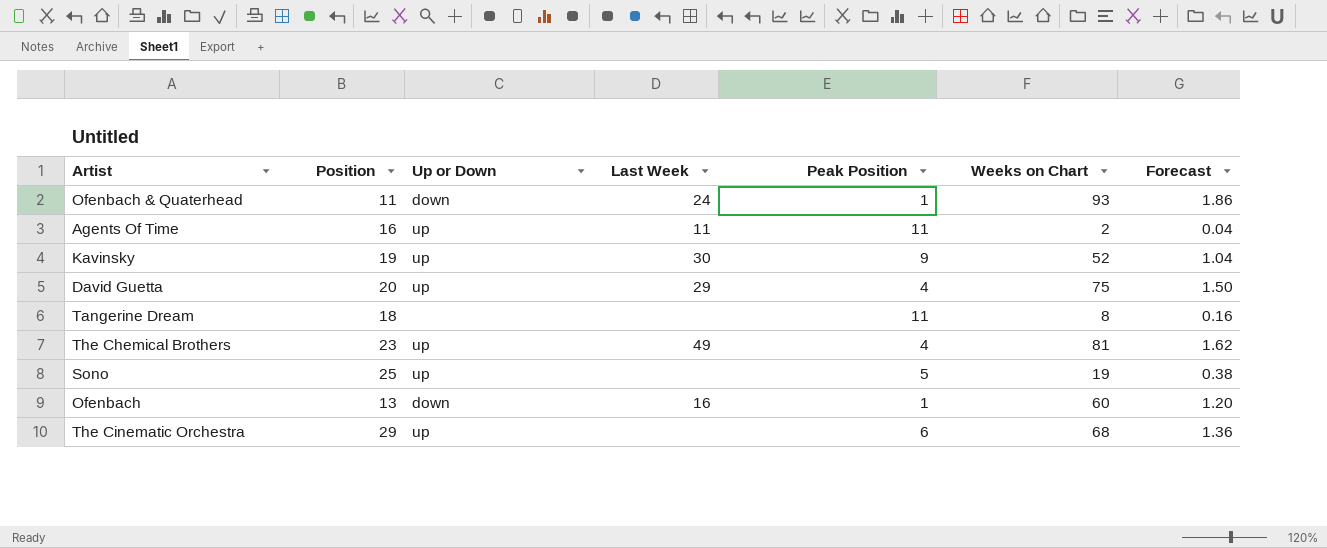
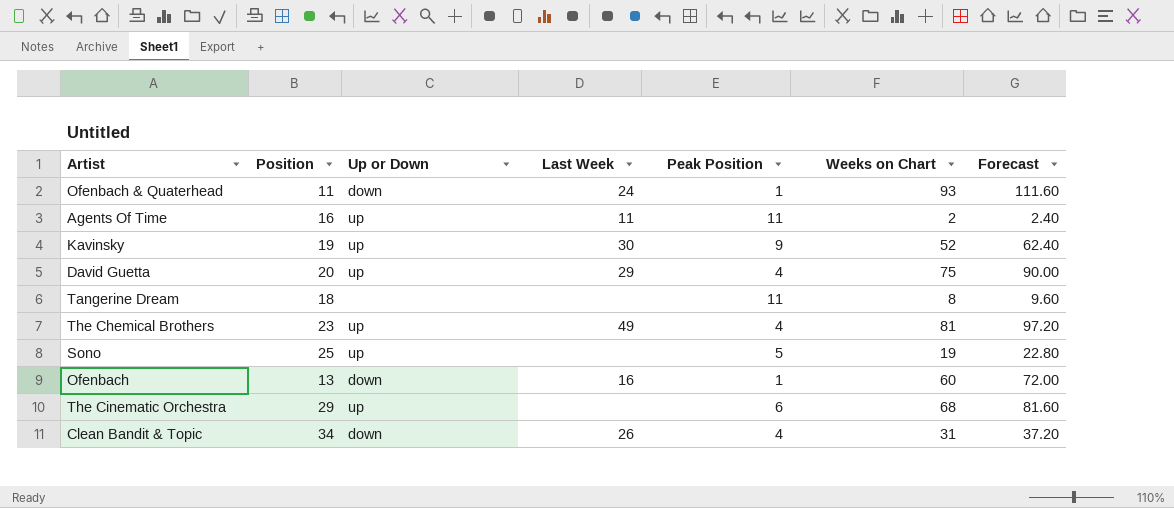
column Forecast | formula: [Weeks on Chart] * 0.02 -> [Weeks on Chart] * 1.2
row Clean Bandit & Topic: none -> 34 | down | 26 | 4 | 31 | 37.20

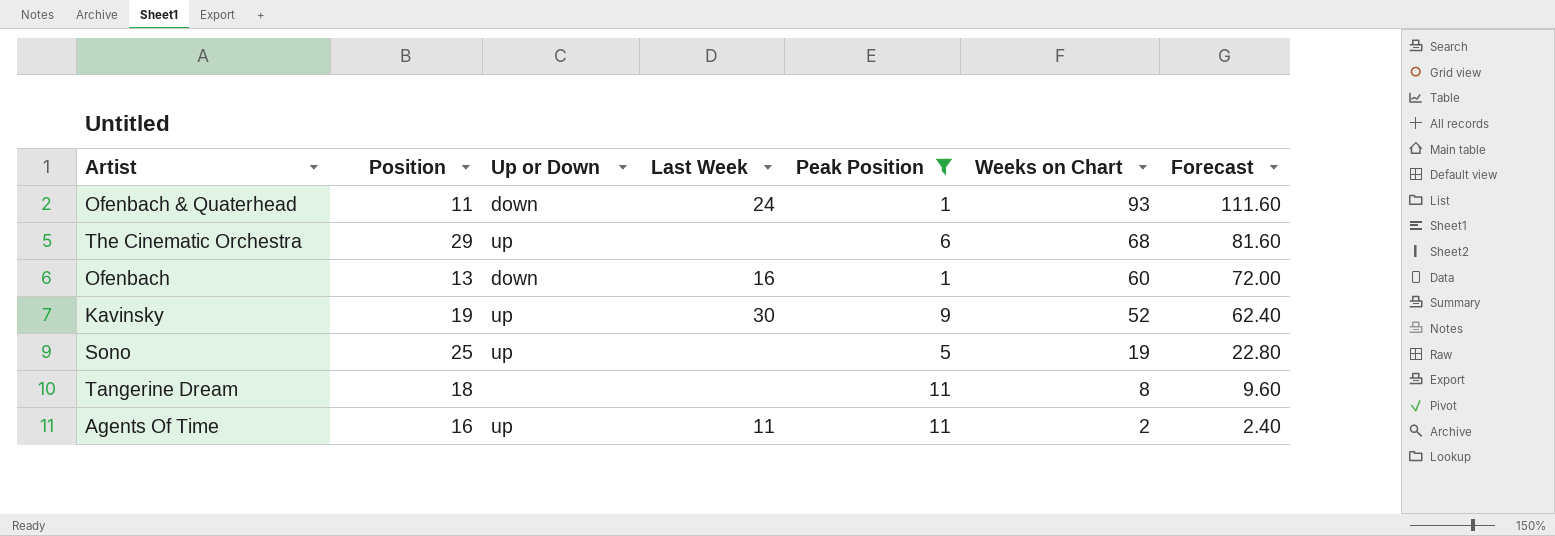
filter: none -> Peak Position != 4
row order: none -> Weeks on Chart descending

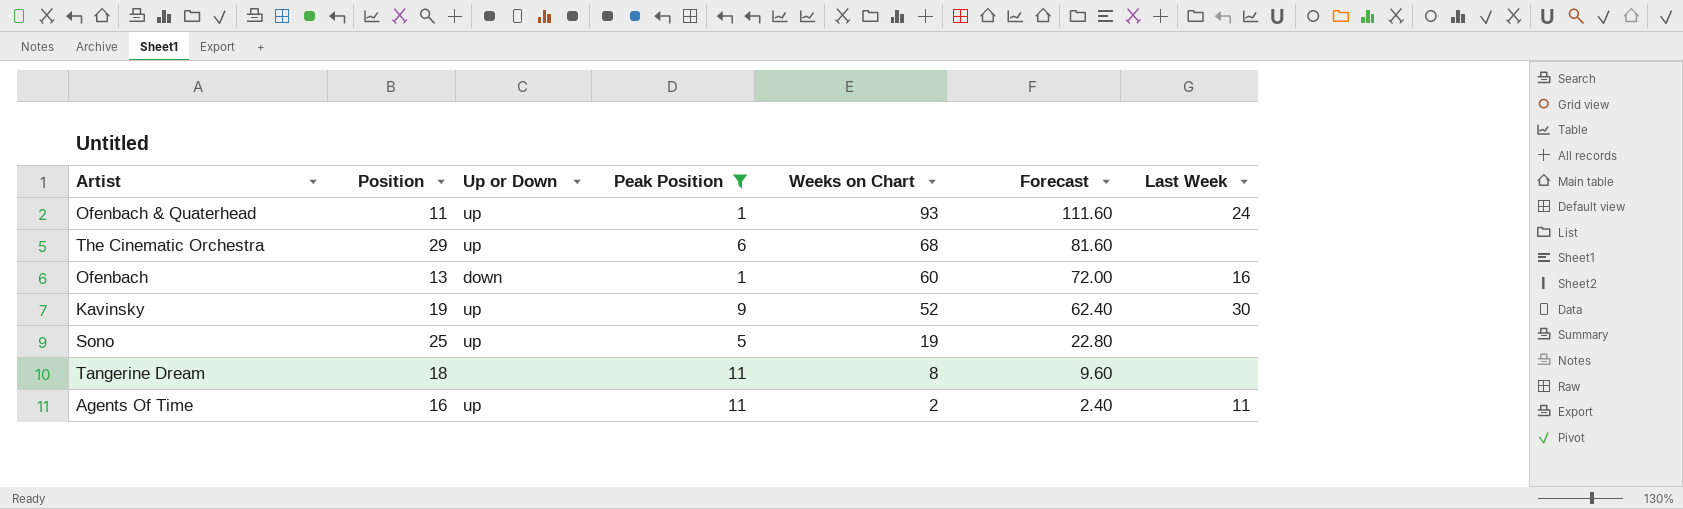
column Last Week | position: 4 -> 7
Ofenbach & Quaterhead | Up or Down: down -> up

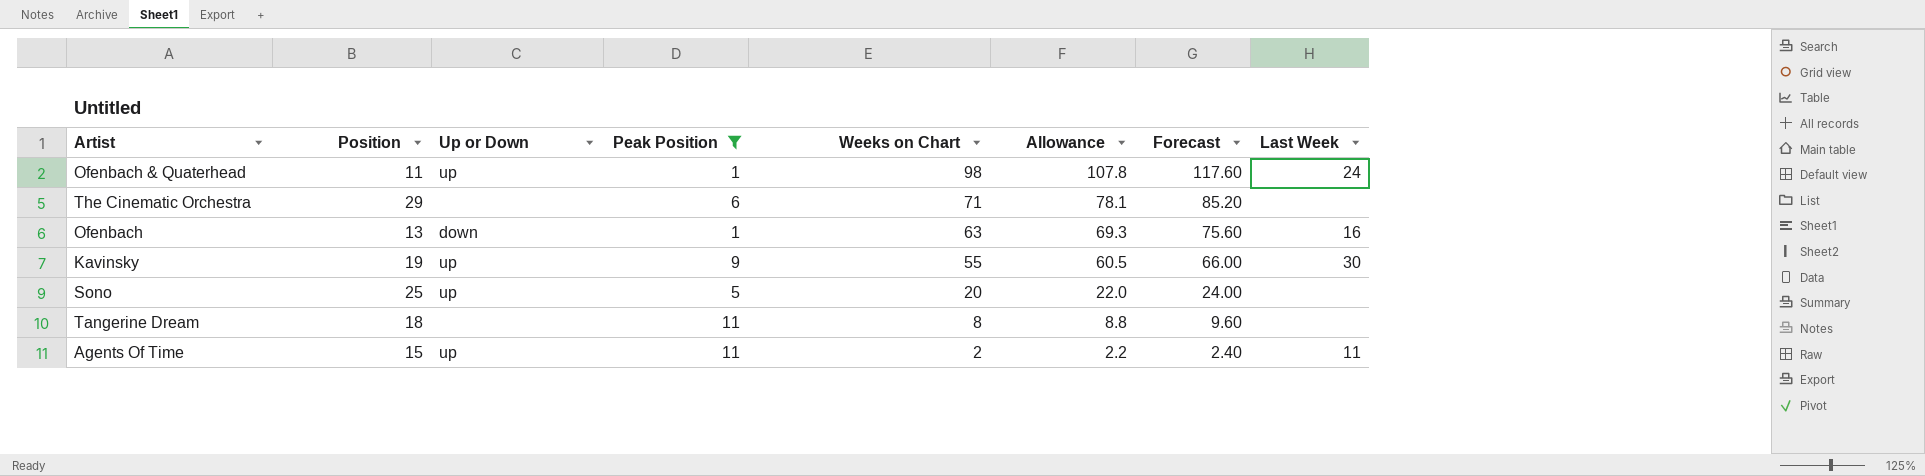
column Allowance | formula: none -> [Weeks on Chart] * 1.1
Ofenbach & Quaterhead | Weeks on Chart: 93 -> 98
Ofenbach & Quaterhead | Forecast: 111.60 -> 117.60
The Cinematic Orchestra | Up or Down: up -> none
The Cinematic Orchestra | Weeks on Chart: 68 -> 71
The Cinematic Orchestra | Forecast: 81.60 -> 85.20
Ofenbach | Weeks on Chart: 60 -> 63
Ofenbach | Forecast: 72.00 -> 75.60
Kavinsky | Weeks on Chart: 52 -> 55
Kavinsky | Forecast: 62.40 -> 66.00
Sono | Weeks on Chart: 19 -> 20
Sono | Forecast: 22.80 -> 24.00
Agents Of Time | Position: 16 -> 15

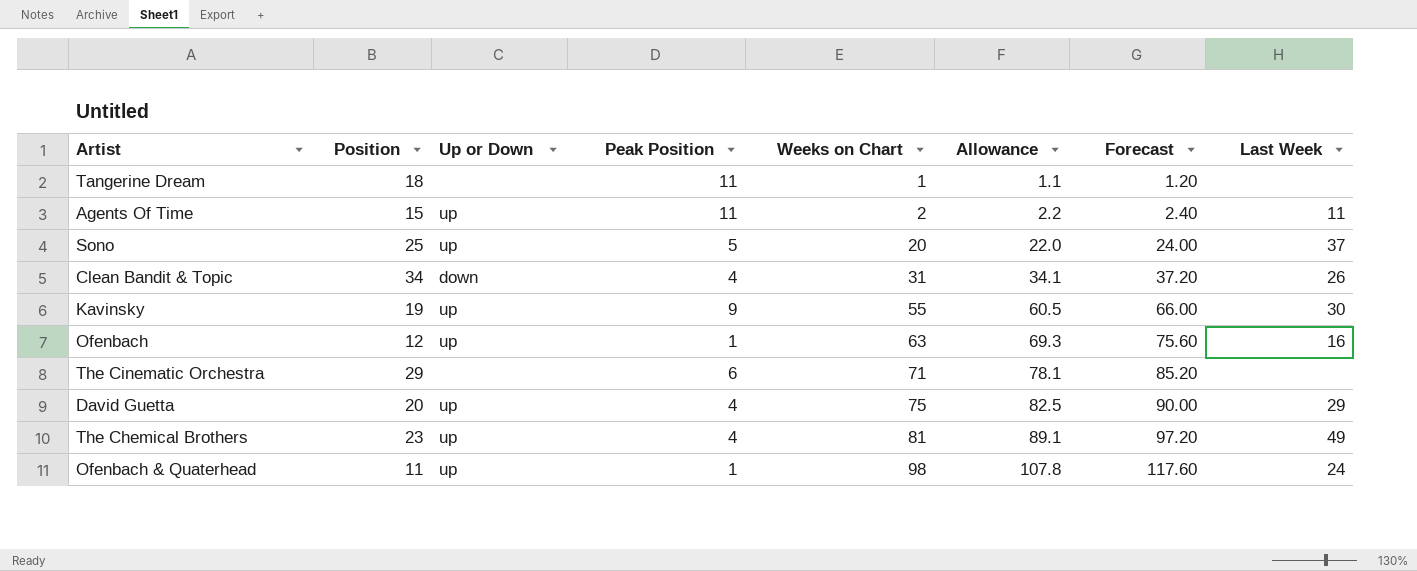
filter: Peak Position != 4 -> none
row order: Weeks on Chart descending -> Weeks on Chart ascending
Tangerine Dream | Weeks on Chart: 8 -> 1
Tangerine Dream | Allowance: 8.8 -> 1.1
Tangerine Dream | Forecast: 9.60 -> 1.20
Sono | Last Week: none -> 37
Ofenbach | Position: 13 -> 12
Ofenbach | Up or Down: down -> up

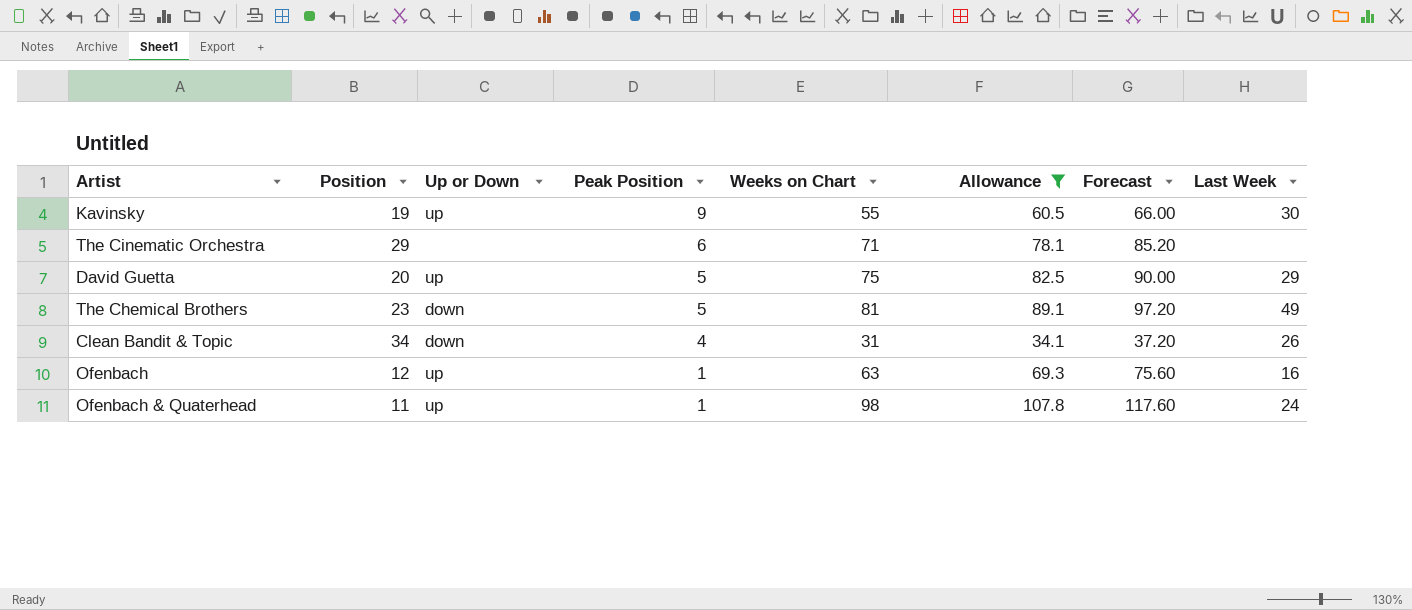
filter: none -> Allowance >= 34.1
row order: Weeks on Chart ascending -> Peak Position descending
David Guetta | Peak Position: 4 -> 5
The Chemical Brothers | Up or Down: up -> down
The Chemical Brothers | Peak Position: 4 -> 5

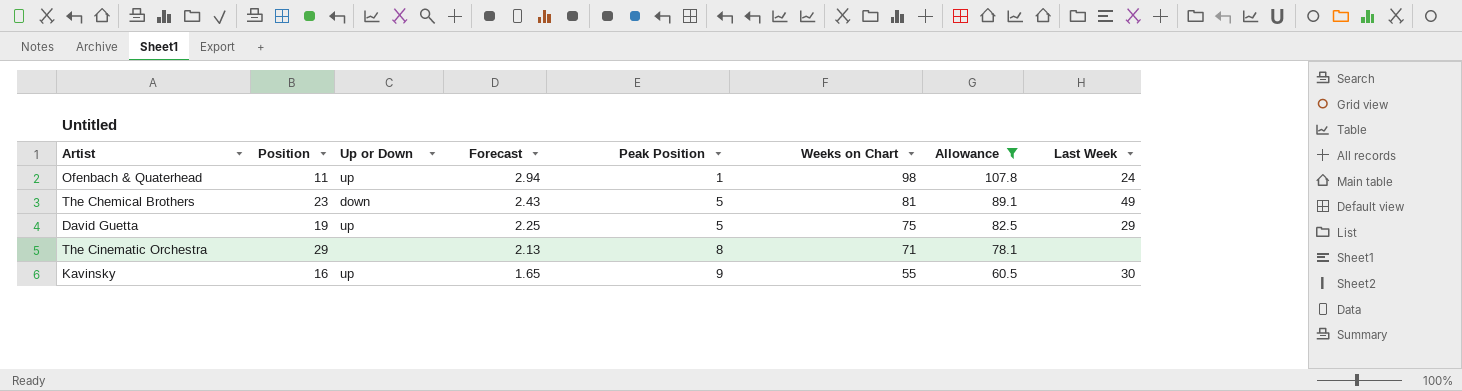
row order: Peak Position descending -> Forecast descending
column Forecast | formula: [Weeks on Chart] * 1.2 -> [Weeks on Chart] * 0.03
column Forecast | position: 7 -> 4
row Clean Bandit & Topic: 34 | down | 4 | 31 | 34.1 | 37.20 | 26 -> none
row Ofenbach: 12 | up | 1 | 63 | 69.3 | 75.60 | 16 -> none
David Guetta | Position: 20 -> 19
The Cinematic Orchestra | Peak Position: 6 -> 8
Kavinsky | Position: 19 -> 16

